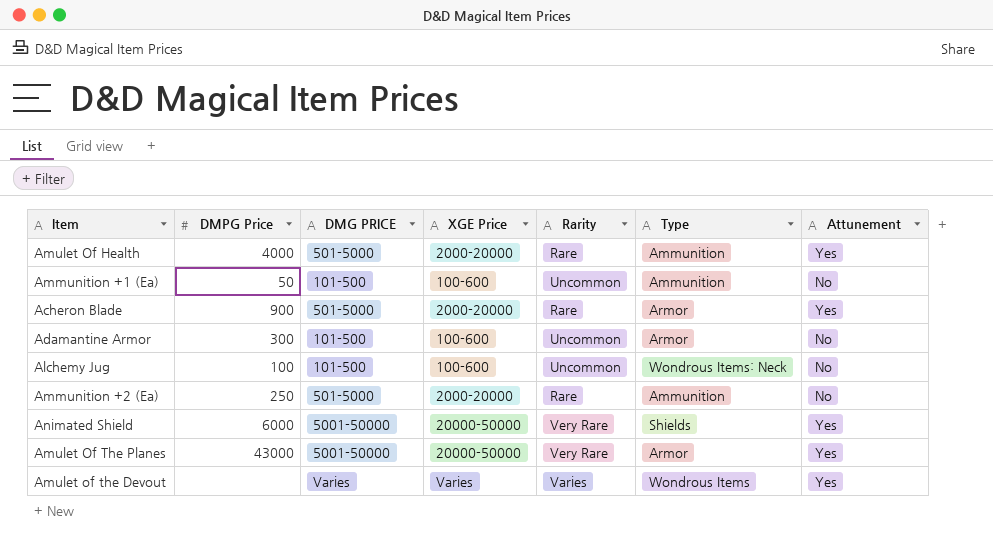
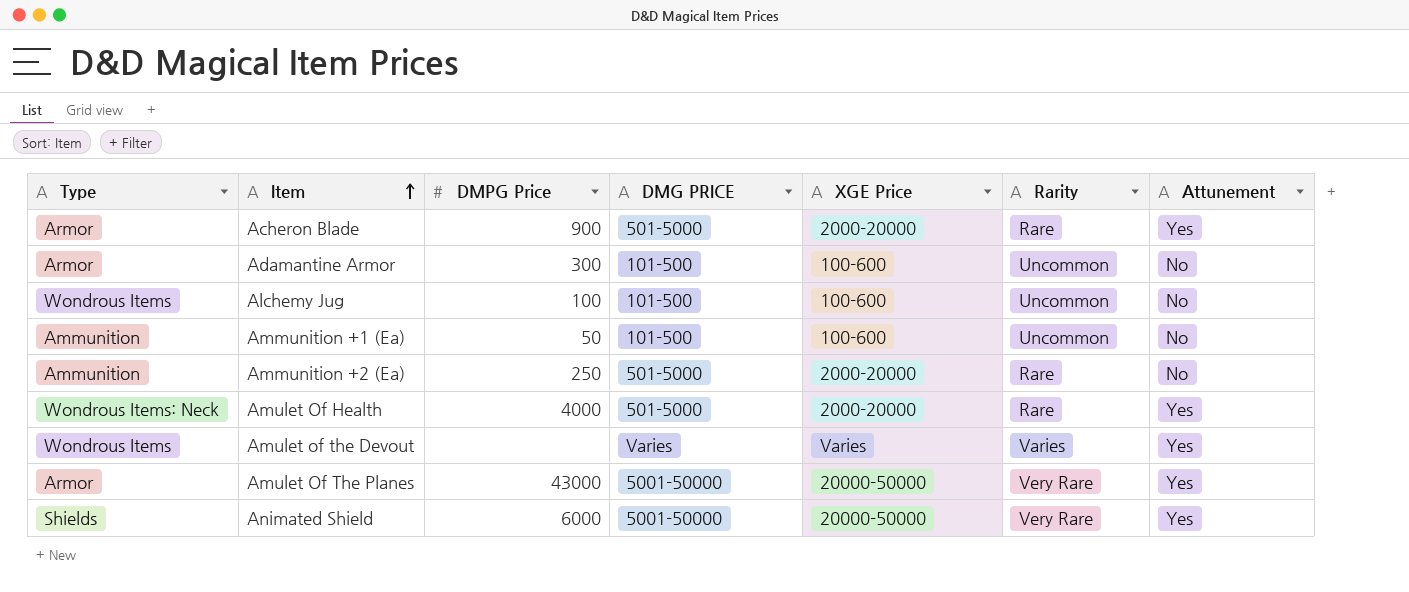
row order: none -> Item ascending
column Type | position: 6 -> 1
Alchemy Jug | Type: Wondrous Items: Neck -> Wondrous Items
Amulet Of Health | Type: Ammunition -> Wondrous Items: Neck

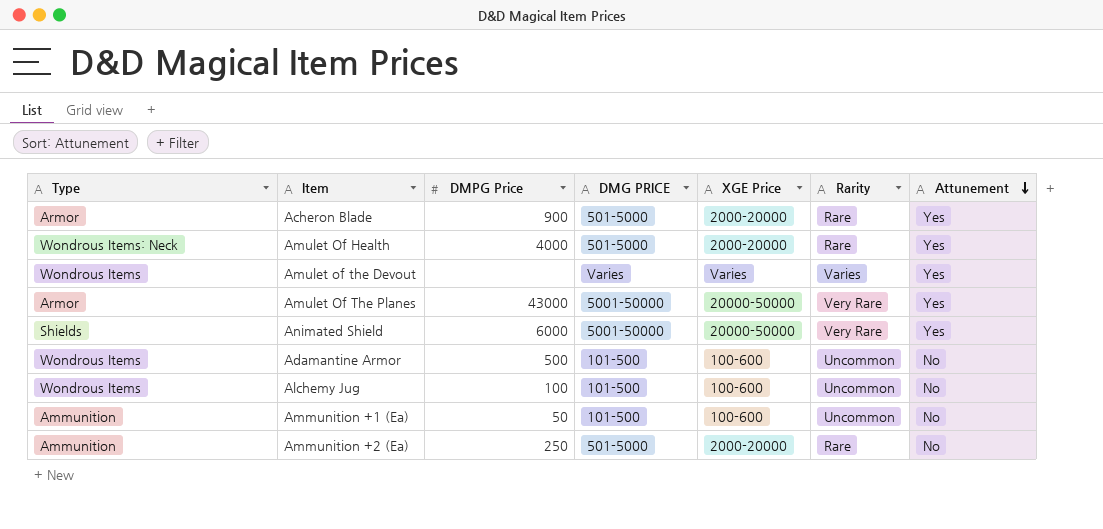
row order: Item ascending -> Attunement descending
Adamantine Armor | Type: Armor -> Wondrous Items
Adamantine Armor | DMPG Price: 300 -> 500

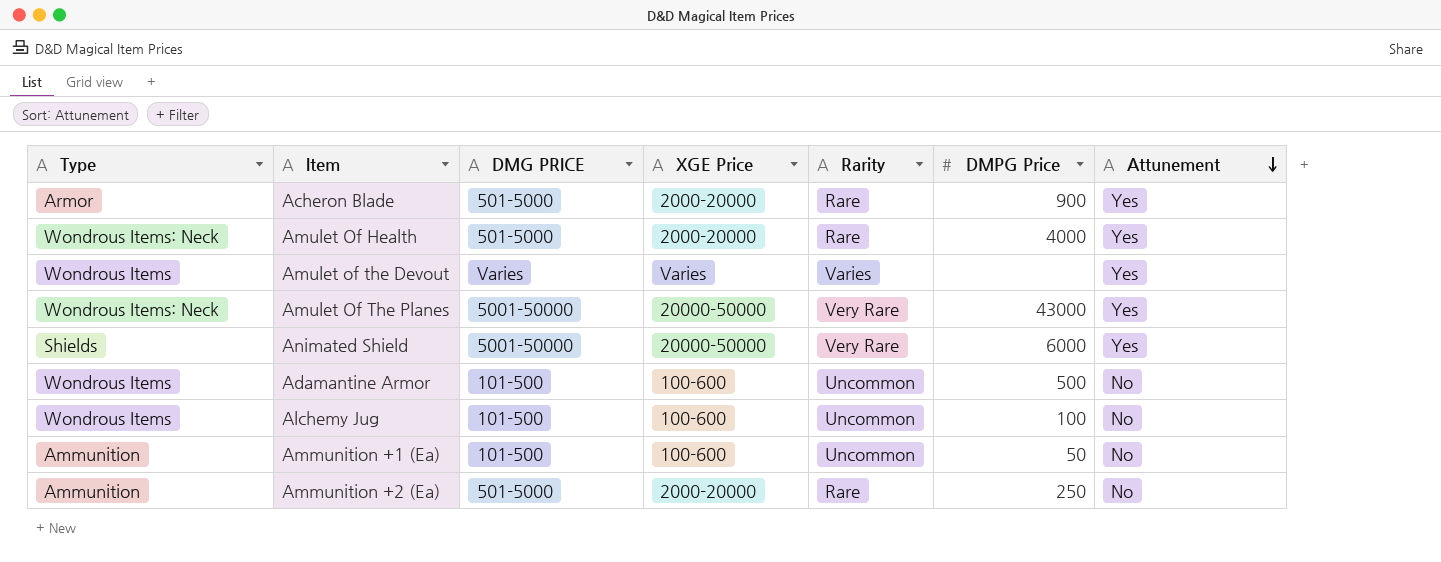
column DMPG Price | position: 3 -> 6
Amulet Of The Planes | Type: Armor -> Wondrous Items: Neck

